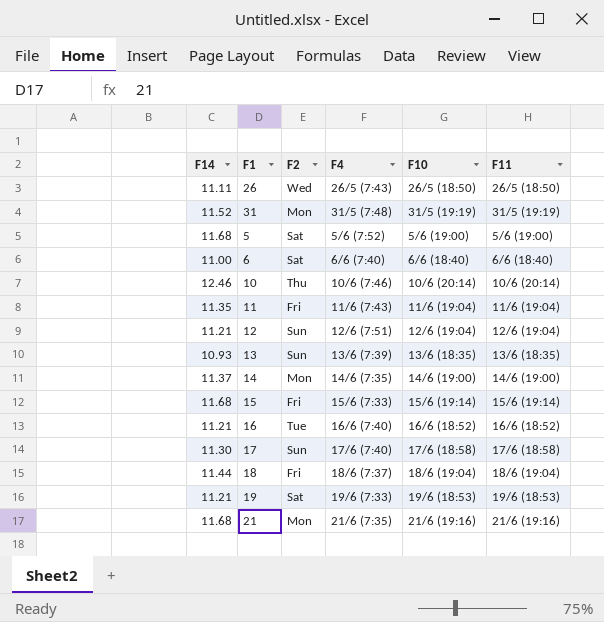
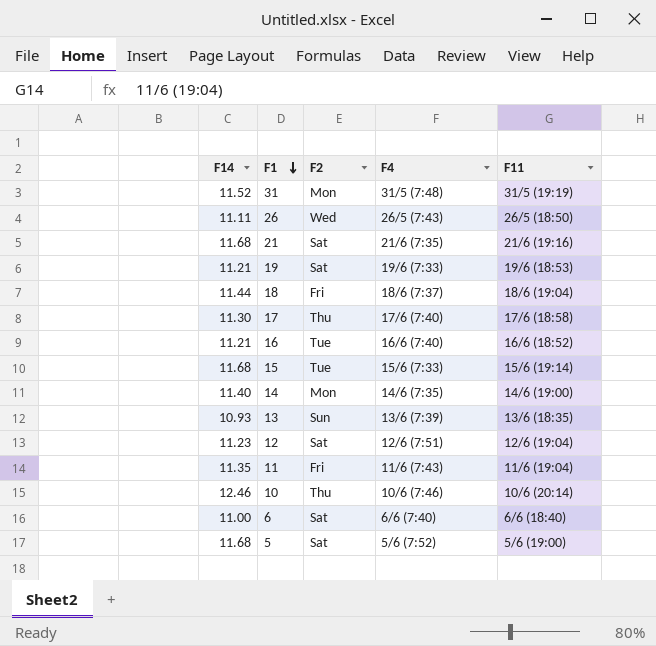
row order: none -> F1 descending
column F10 | position: 5 -> none
21 | F2: Mon -> Sat
17 | F2: Sun -> Thu
15 | F2: Fri -> Tue
14 | F14: 11.37 -> 11.40
12 | F14: 11.21 -> 11.23
12 | F2: Sun -> Sat

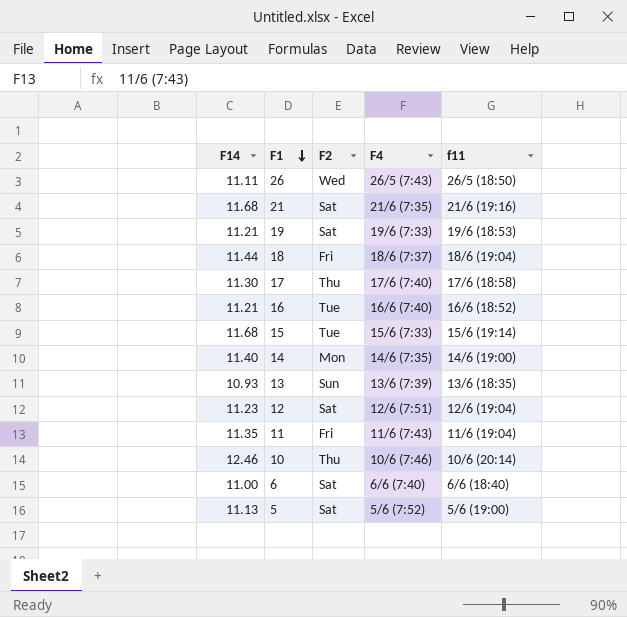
column name: F11 -> f11
row 31: 11.52 | Mon | 31/5 (7:48) | 31/5 (19:19) -> none
5 | F14: 11.68 -> 11.13

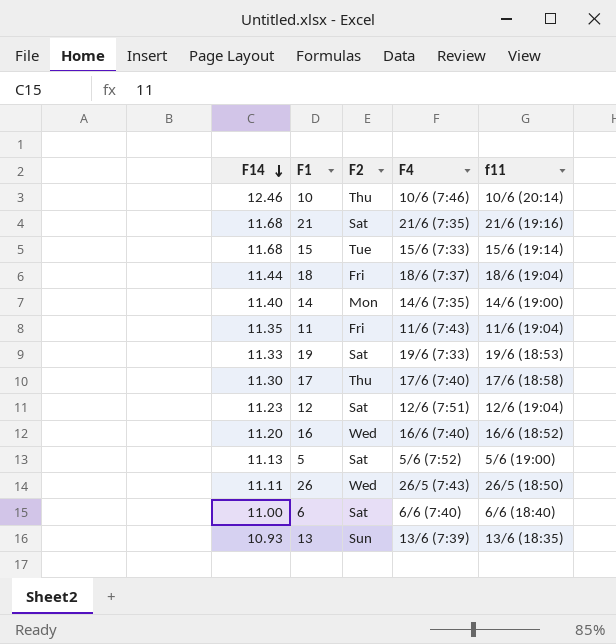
row order: F1 descending -> F14 descending
19 | F14: 11.21 -> 11.33
16 | F14: 11.21 -> 11.20
16 | F2: Tue -> Wed

